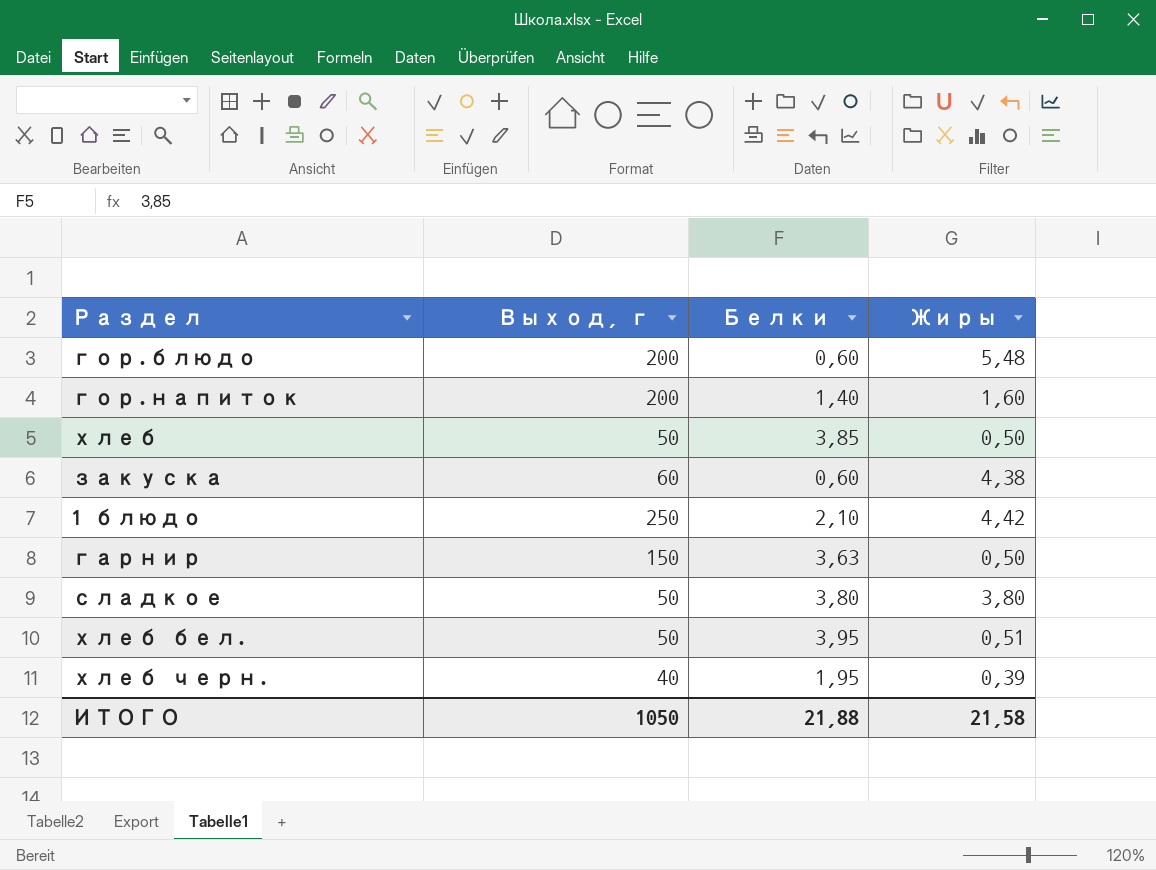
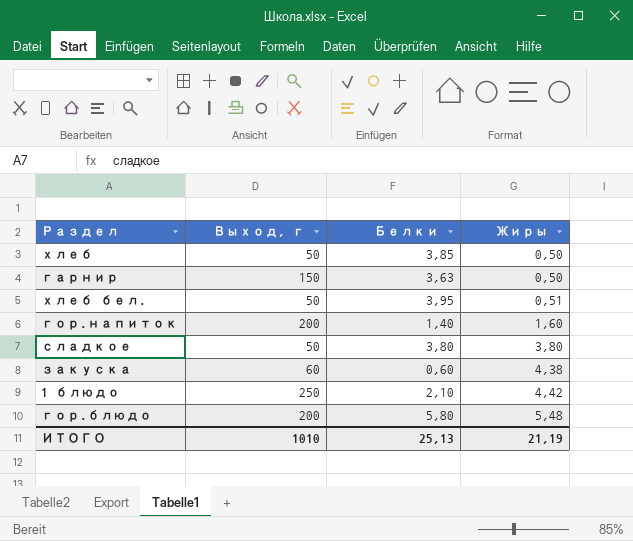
row order: none -> Жиры ascending
row хлеб черн.: 40 | 1,95 | 0,39 -> none
гор.блюдо | Белки: 0,60 -> 5,80
ИТОГО | Выход, г: 1050 -> 1010
ИТОГО | Белки: 21,88 -> 25,13
ИТОГО | Жиры: 21,58 -> 21,19

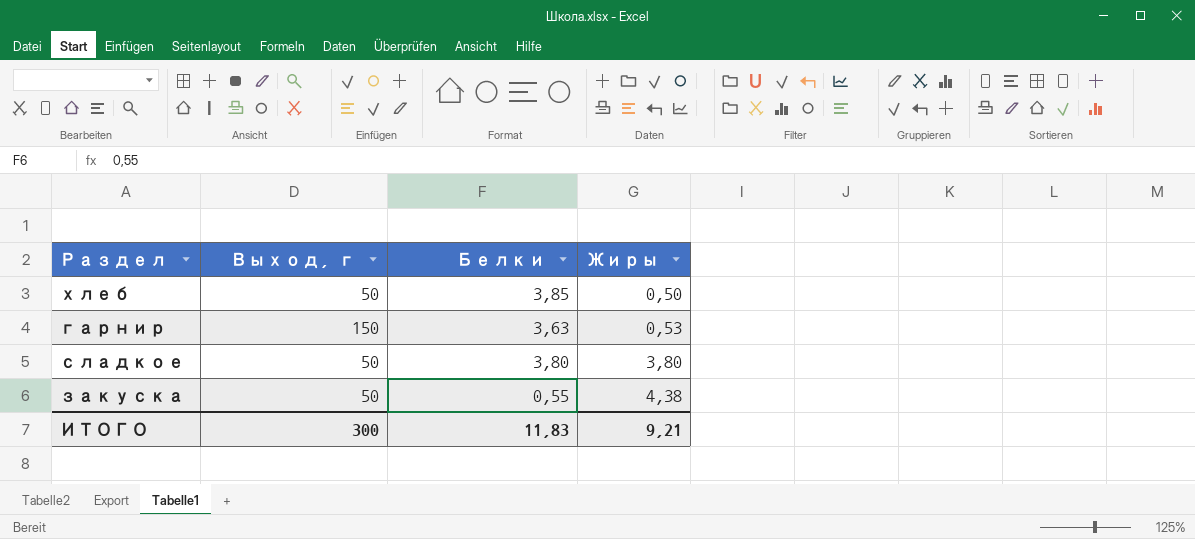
row хлеб бел.: 50 | 3,95 | 0,51 -> none
row гор.напиток: 200 | 1,40 | 1,60 -> none
row 1 блюдо: 250 | 2,10 | 4,42 -> none
row гор.блюдо: 200 | 5,80 | 5,48 -> none
гарнир | Жиры: 0,50 -> 0,53
закуска | Выход, г: 60 -> 50
закуска | Белки: 0,60 -> 0,55
ИТОГО | Выход, г: 1010 -> 300
ИТОГО | Белки: 25,13 -> 11,83
ИТОГО | Жиры: 21,19 -> 9,21

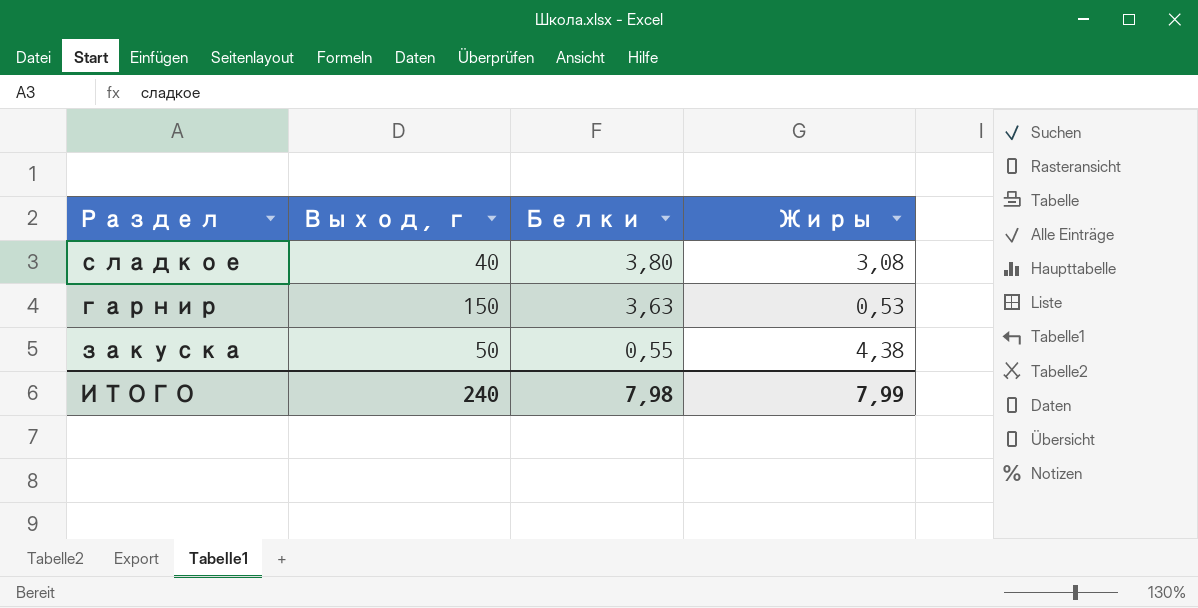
row order: Жиры ascending -> Белки descending
row хлеб: 50 | 3,85 | 0,50 -> none
сладкое | Выход, г: 50 -> 40
сладкое | Жиры: 3,80 -> 3,08
ИТОГО | Выход, г: 300 -> 240
ИТОГО | Белки: 11,83 -> 7,98
ИТОГО | Жиры: 9,21 -> 7,99

